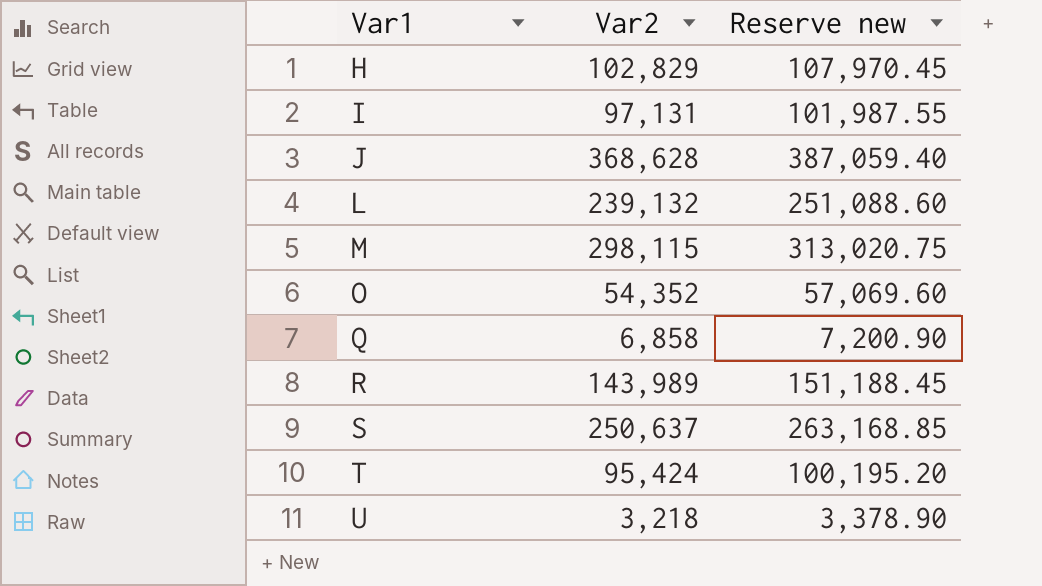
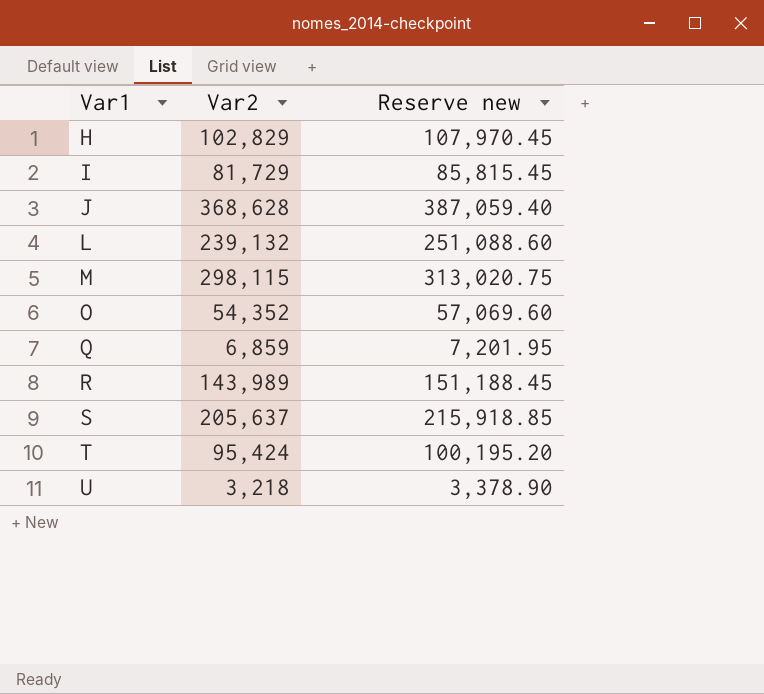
I | Var2: 97,131 -> 81,729
I | Reserve new: 101,987.55 -> 85,815.45
Q | Var2: 6,858 -> 6,859
Q | Reserve new: 7,200.90 -> 7,201.95
S | Var2: 250,637 -> 205,637
S | Reserve new: 263,168.85 -> 215,918.85

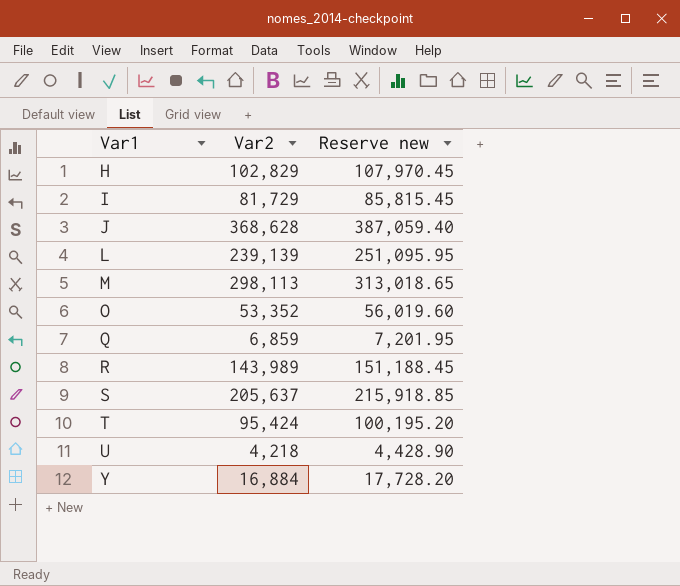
L | Var2: 239,132 -> 239,139
L | Reserve new: 251,088.60 -> 251,095.95
M | Var2: 298,115 -> 298,113
M | Reserve new: 313,020.75 -> 313,018.65
O | Var2: 54,352 -> 53,352
O | Reserve new: 57,069.60 -> 56,019.60
U | Var2: 3,218 -> 4,218
U | Reserve new: 3,378.90 -> 4,428.90
row Y: none -> 16,884 | 17,728.20

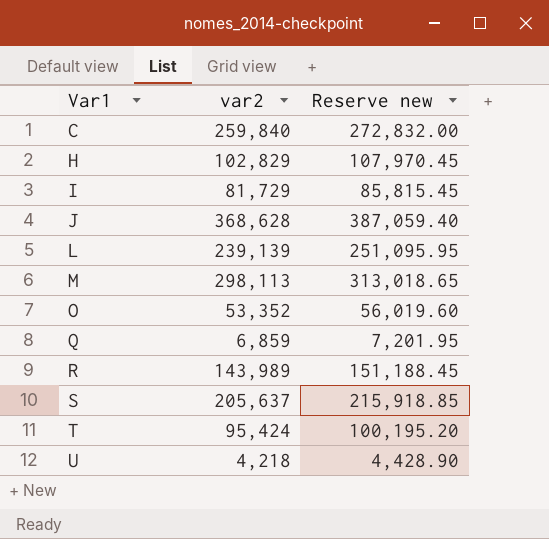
column name: Var2 -> var2
row Y: 16,884 | 17,728.20 -> none
row C: none -> 259,840 | 272,832.00

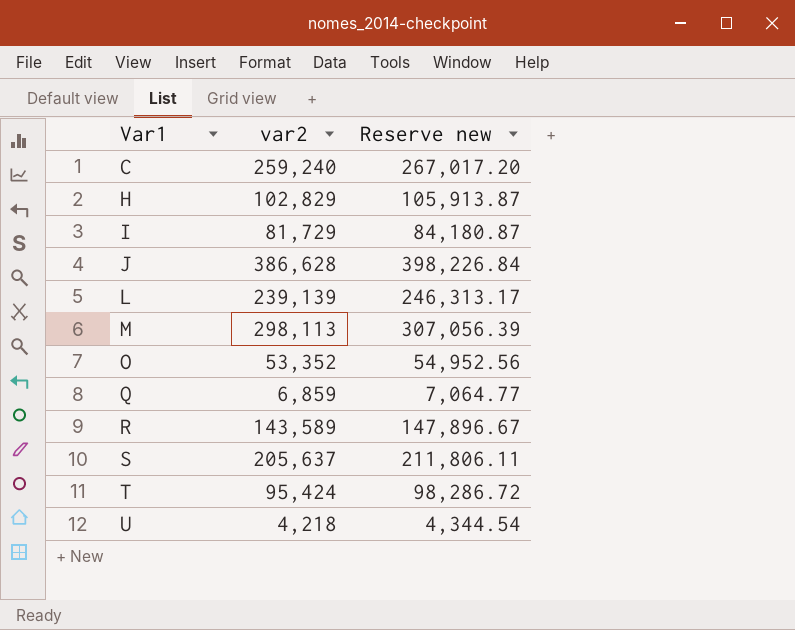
column Reserve new | formula: [var2] * 1.05 -> [var2] * 1.03
C | var2: 259,840 -> 259,240
J | var2: 368,628 -> 386,628
R | var2: 143,989 -> 143,589

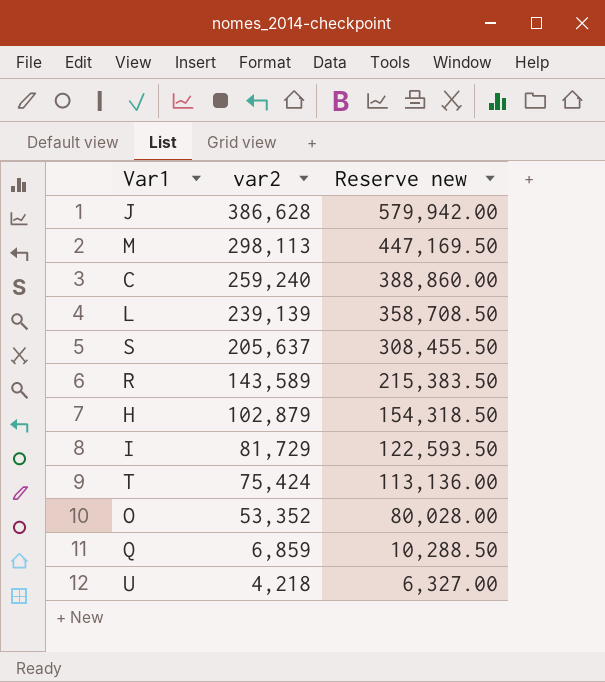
row order: Var1 ascending -> var2 descending
column Reserve new | formula: [var2] * 1.03 -> [var2] * 1.5
H | var2: 102,829 -> 102,879
T | var2: 95,424 -> 75,424

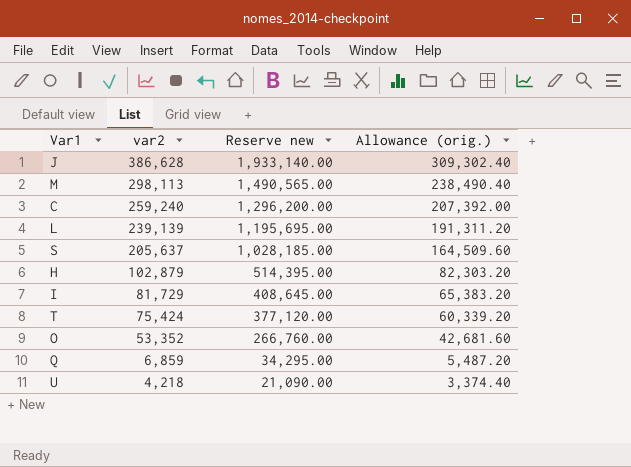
column Reserve new | formula: [var2] * 1.5 -> [var2] * 5
column Allowance (orig.) | formula: none -> [var2] * 0.8
row R: 143,589 | 215,383.50 -> none

